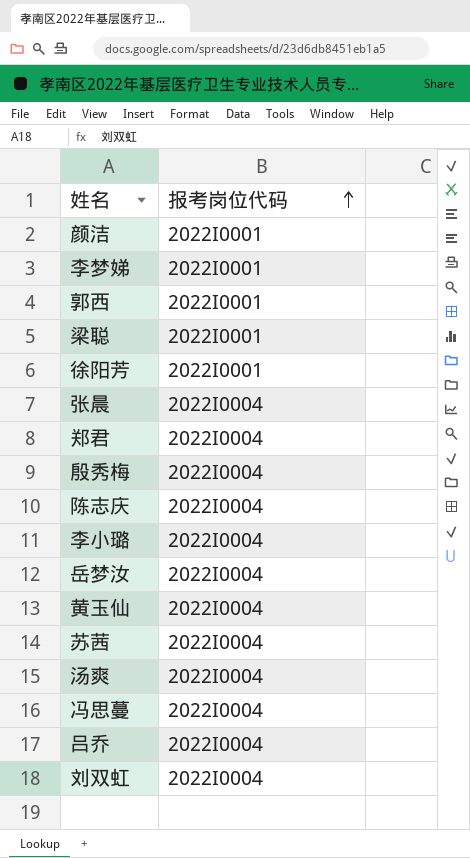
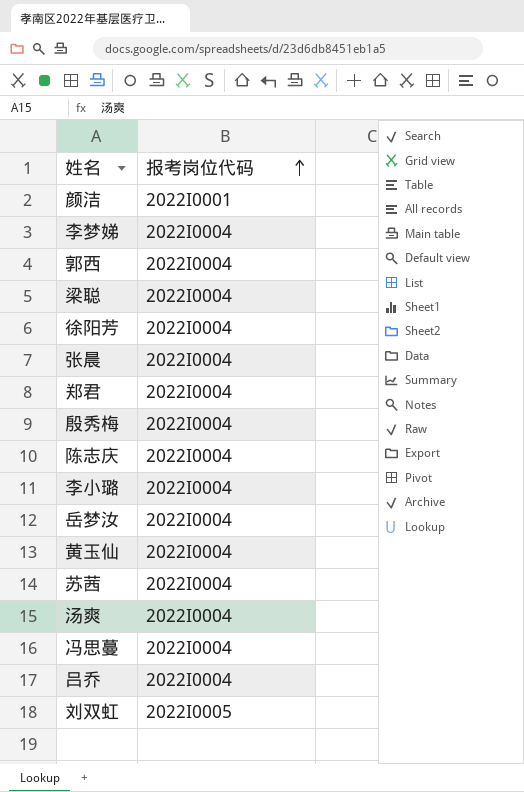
李梦娣 | 报考岗位代码: 2022I0001 -> 2022I0004
郭西 | 报考岗位代码: 2022I0001 -> 2022I0004
梁聪 | 报考岗位代码: 2022I0001 -> 2022I0004
徐阳芳 | 报考岗位代码: 2022I0001 -> 2022I0004
刘双虹 | 报考岗位代码: 2022I0004 -> 2022I0005

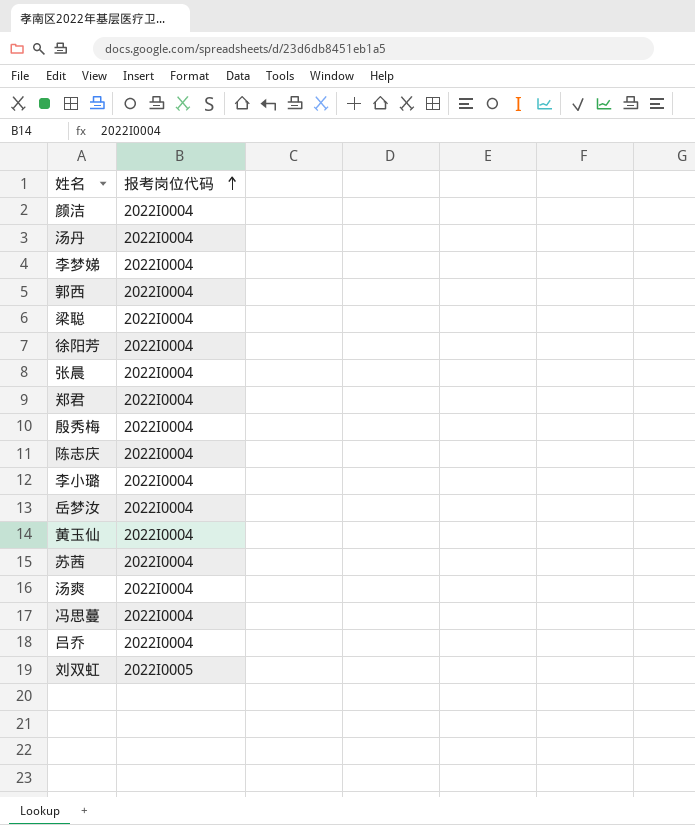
颜洁 | 报考岗位代码: 2022I0001 -> 2022I0004
row 汤丹: none -> 2022I0004

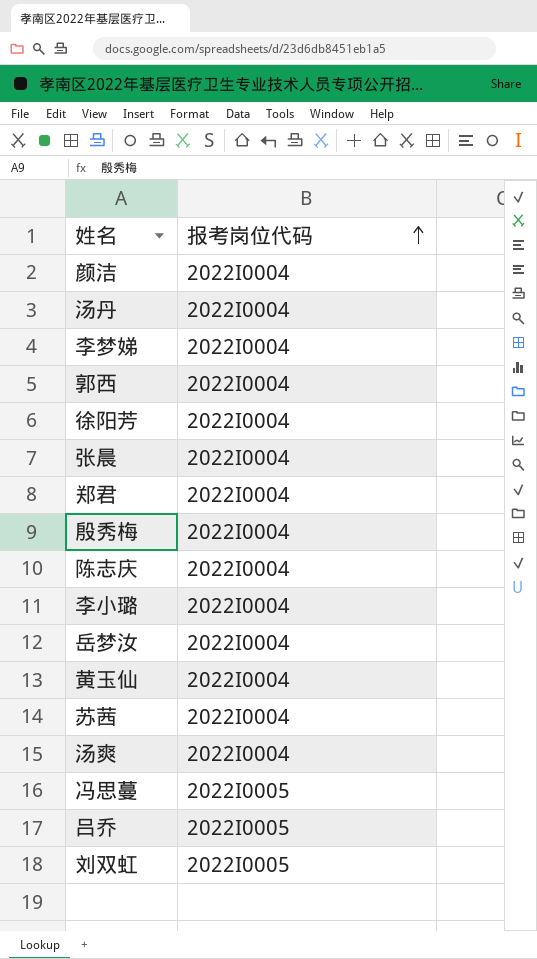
row 梁聪: 2022I0004 -> none
冯思蔓 | 报考岗位代码: 2022I0004 -> 2022I0005
吕乔 | 报考岗位代码: 2022I0004 -> 2022I0005

